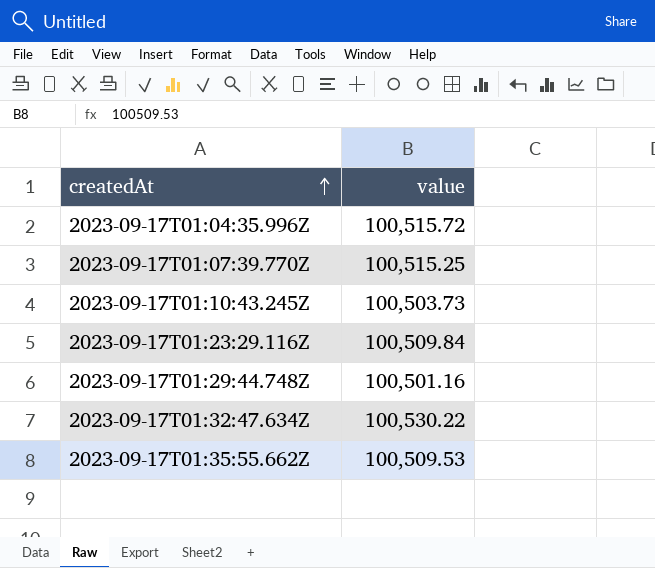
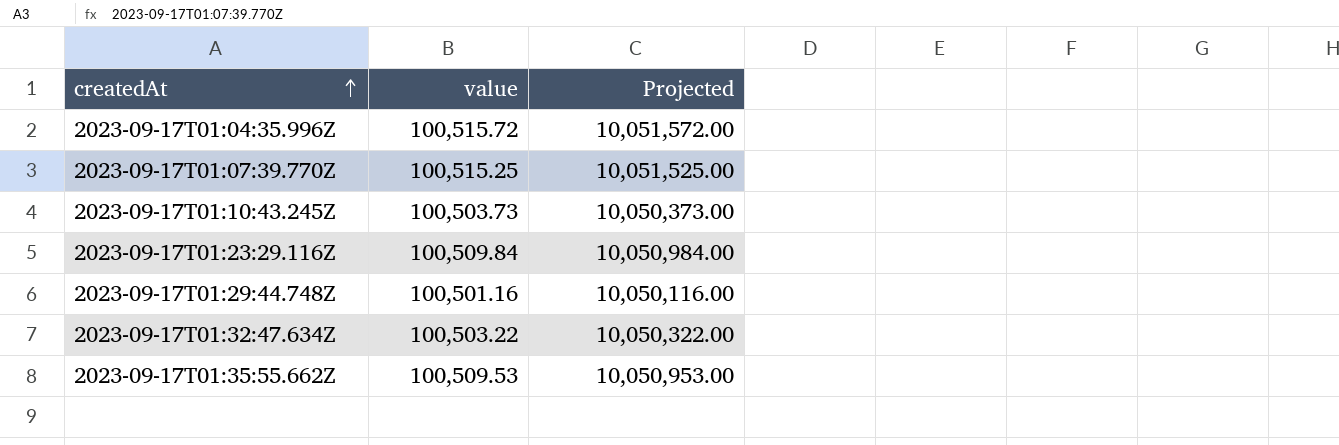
column Projected | formula: none -> [value] * 100
2023-09-17T01:32:47.634Z | value: 100,530.22 -> 100,503.22

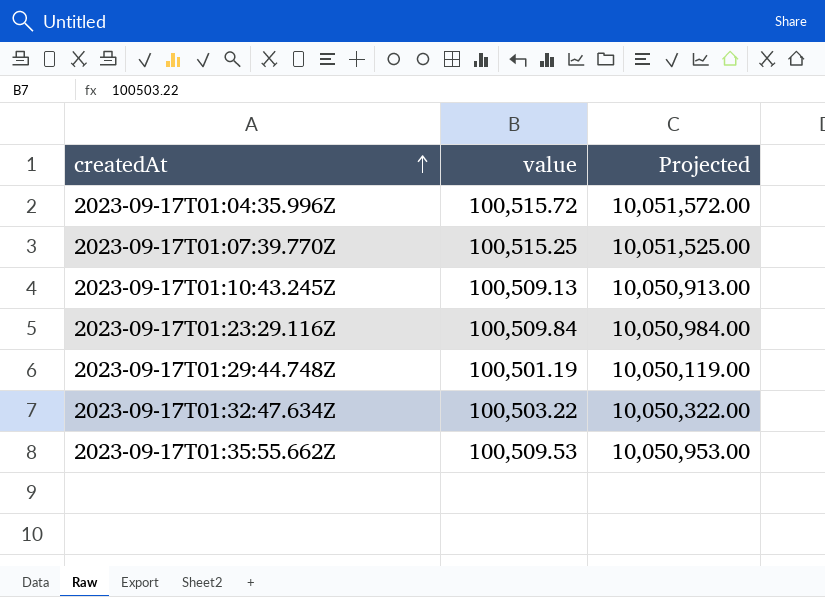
2023-09-17T01:10:43.245Z | value: 100,503.73 -> 100,509.13
2023-09-17T01:10:43.245Z | Projected: 10,050,373.00 -> 10,050,913.00
2023-09-17T01:29:44.748Z | value: 100,501.16 -> 100,501.19
2023-09-17T01:29:44.748Z | Projected: 10,050,116.00 -> 10,050,119.00

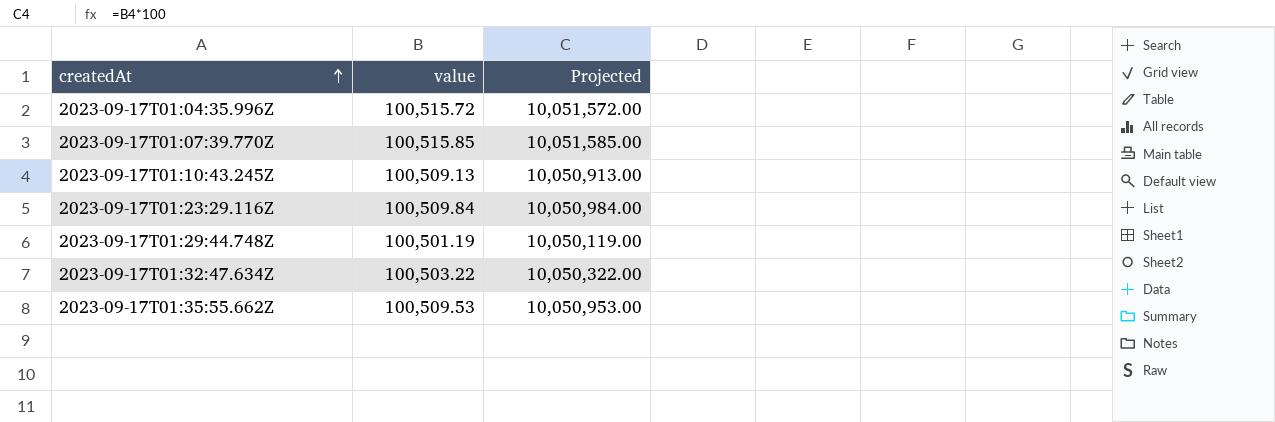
2023-09-17T01:07:39.770Z | value: 100,515.25 -> 100,515.85
2023-09-17T01:07:39.770Z | Projected: 10,051,525.00 -> 10,051,585.00

